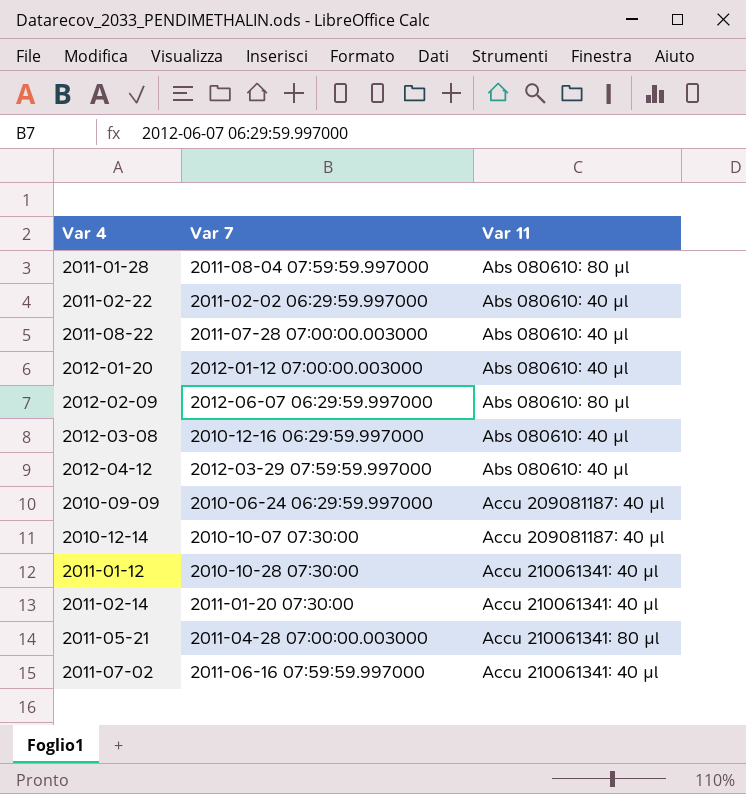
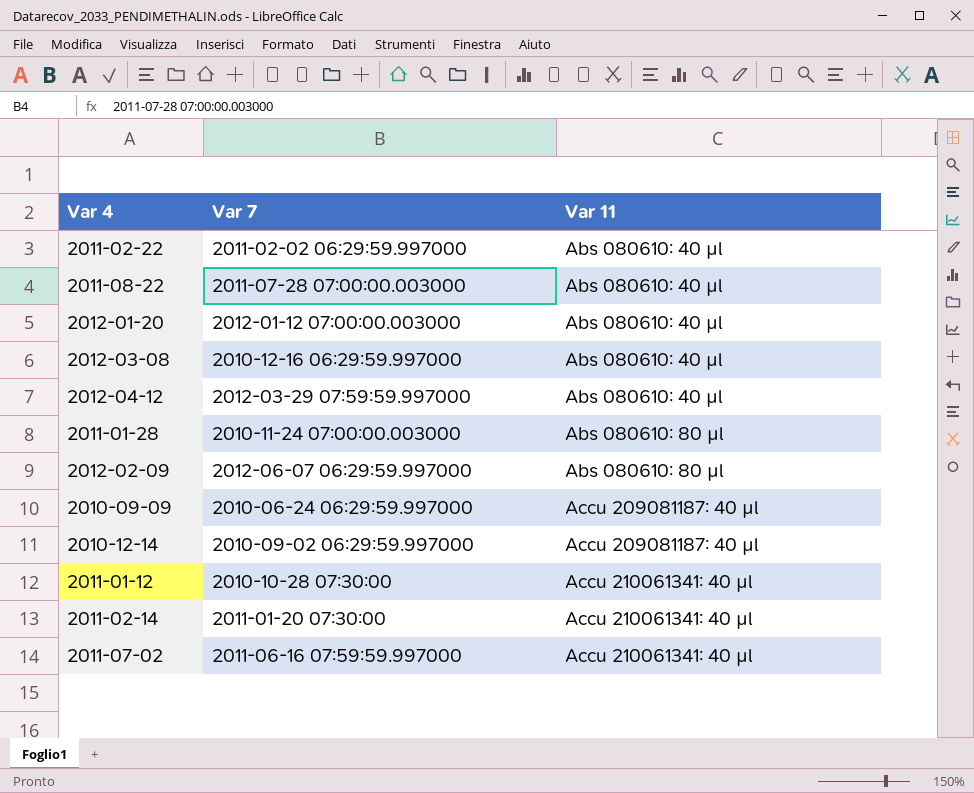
row order: none -> Var 11 ascending
row 2011-05-21: 2011-04-28 07:00:00.003000 | Accu 210061341: 80 µl -> none
2011-01-28 | Var 7: 2011-08-04 07:59:59.997000 -> 2010-11-24 07:00:00.003000
2010-12-14 | Var 7: 2010-10-07 07:30:00 -> 2010-09-02 06:29:59.997000

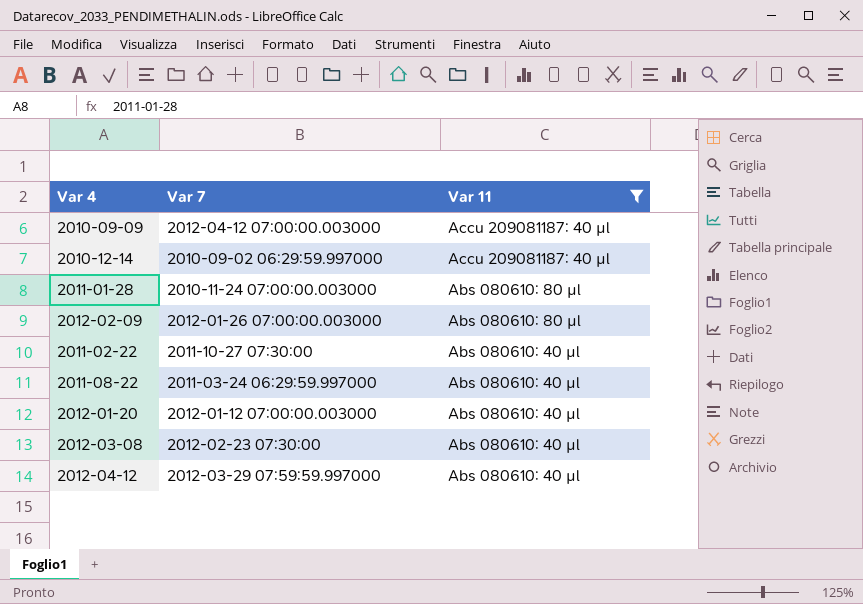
filter: none -> Var 11 != Accu 210061341: 40 µl
row order: Var 11 ascending -> Var 11 descending
2010-09-09 | Var 7: 2010-06-24 06:29:59.997000 -> 2012-04-12 07:00:00.003000
2012-02-09 | Var 7: 2012-06-07 06:29:59.997000 -> 2012-01-26 07:00:00.003000
2011-02-22 | Var 7: 2011-02-02 06:29:59.997000 -> 2011-10-27 07:30:00
2011-08-22 | Var 7: 2011-07-28 07:00:00.003000 -> 2011-03-24 06:29:59.997000
2012-03-08 | Var 7: 2010-12-16 06:29:59.997000 -> 2012-02-23 07:30:00

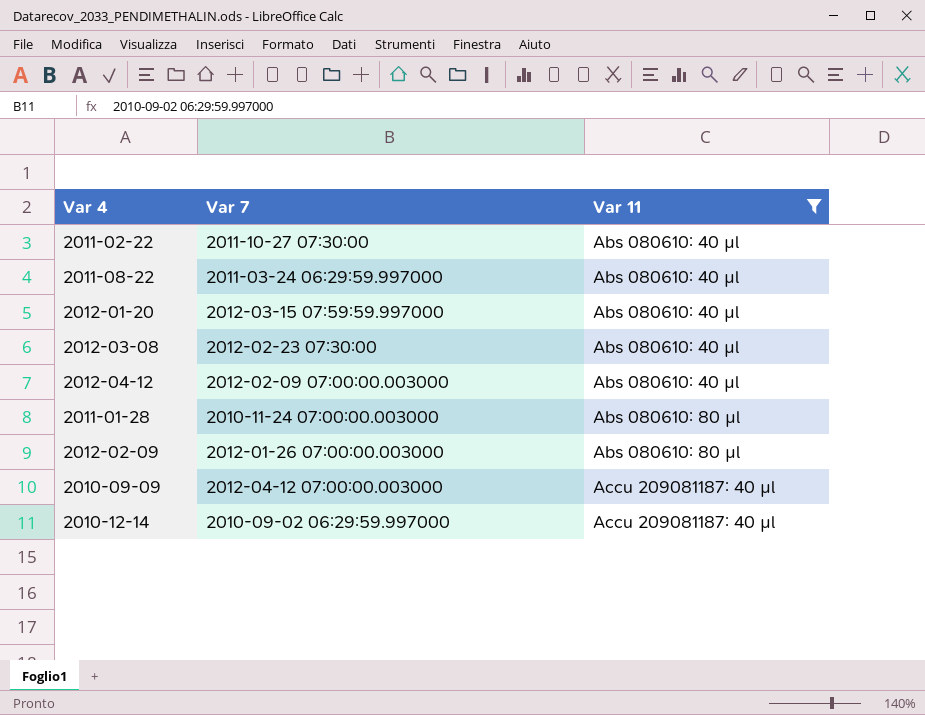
row order: Var 11 descending -> Var 11 ascending
2012-01-20 | Var 7: 2012-01-12 07:00:00.003000 -> 2012-03-15 07:59:59.997000
2012-04-12 | Var 7: 2012-03-29 07:59:59.997000 -> 2012-02-09 07:00:00.003000

